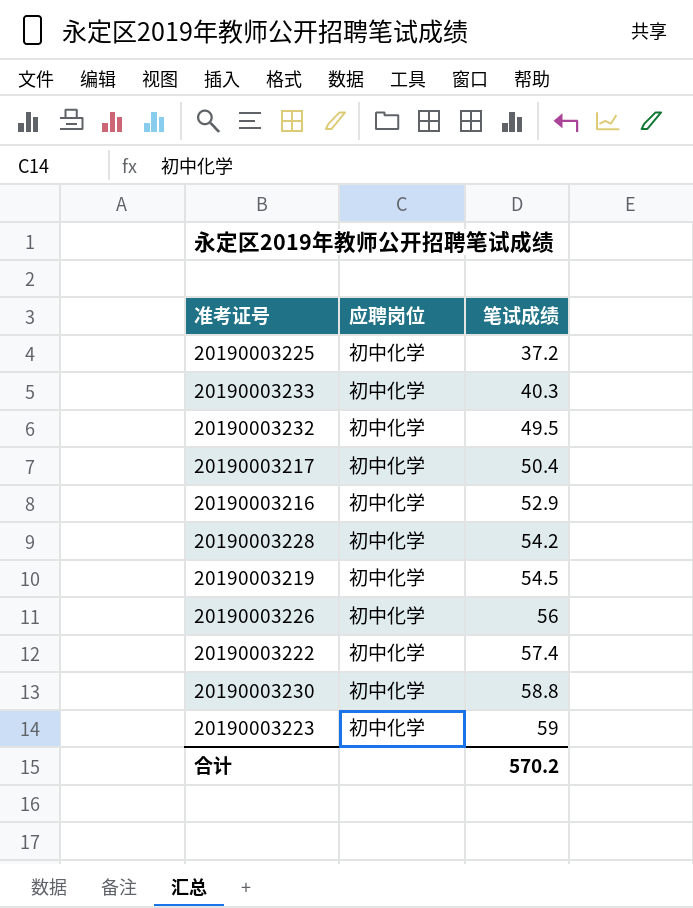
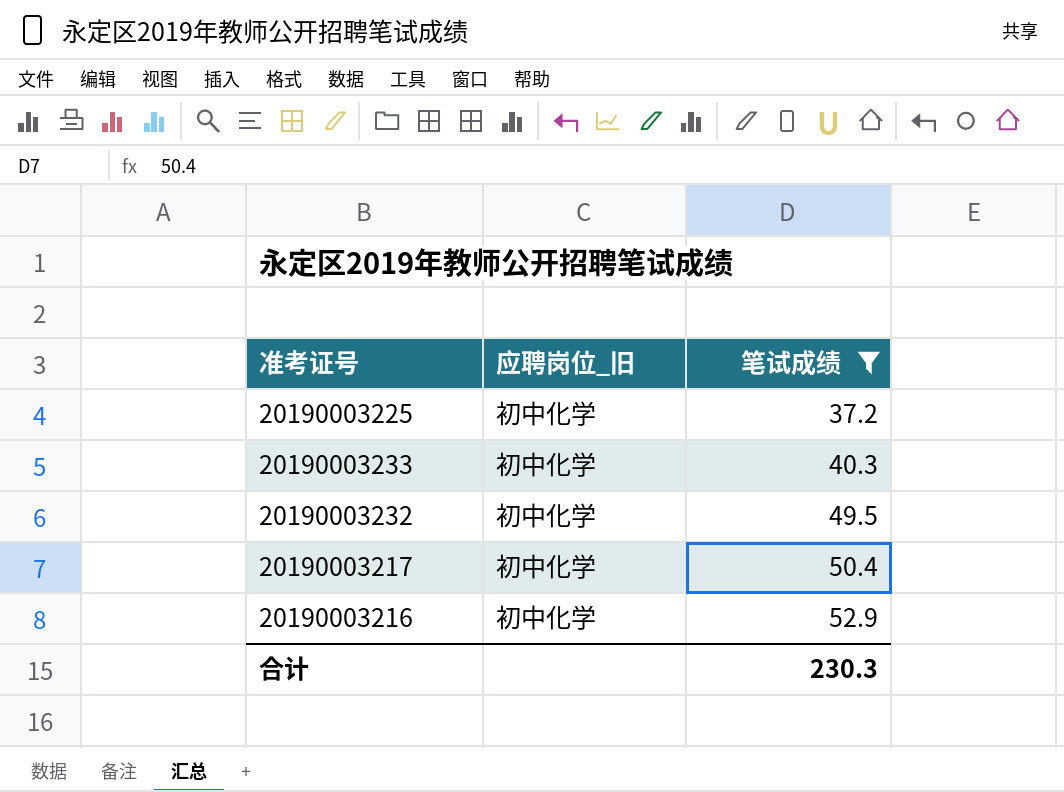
filter: none -> 笔试成绩 <= 52.9
column name: 应聘岗位 -> 应聘岗位_旧
合计 | 笔试成绩: 570.2 -> 230.3

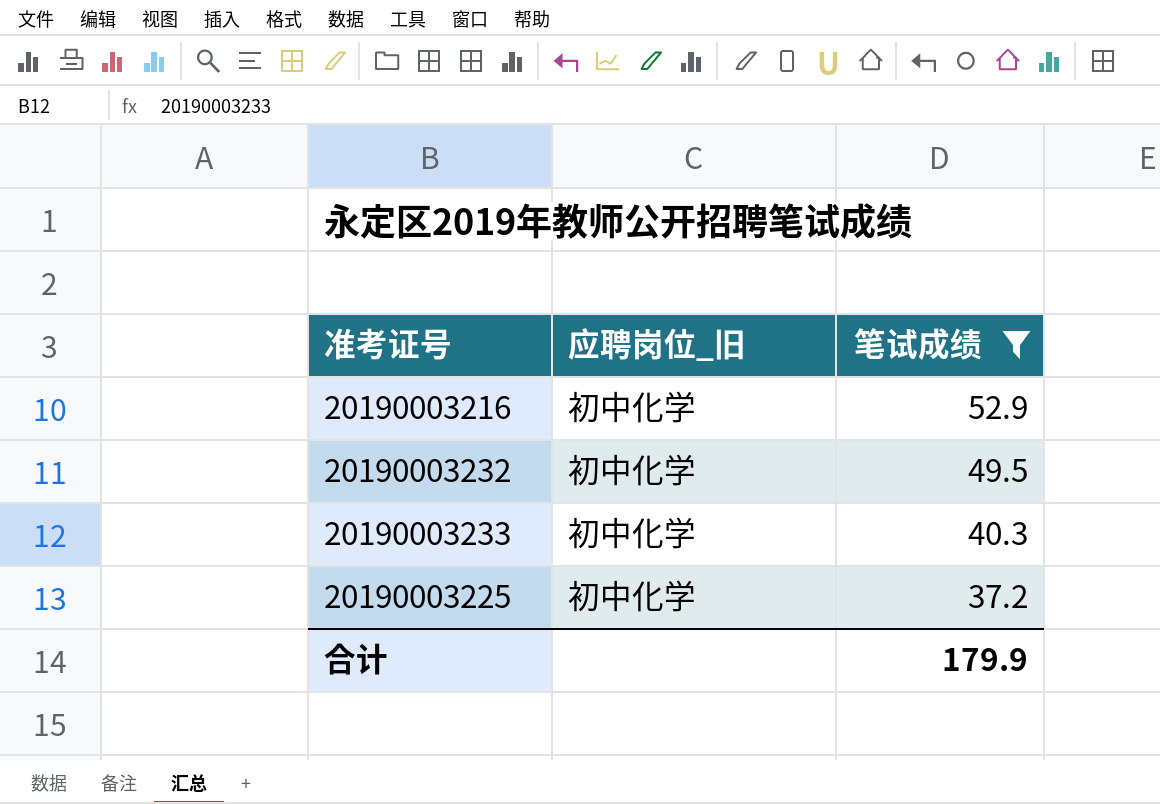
row order: 笔试成绩 ascending -> 笔试成绩 descending
row 20190003217: 初中化学 | 50.4 -> none
合计 | 笔试成绩: 230.3 -> 179.9

